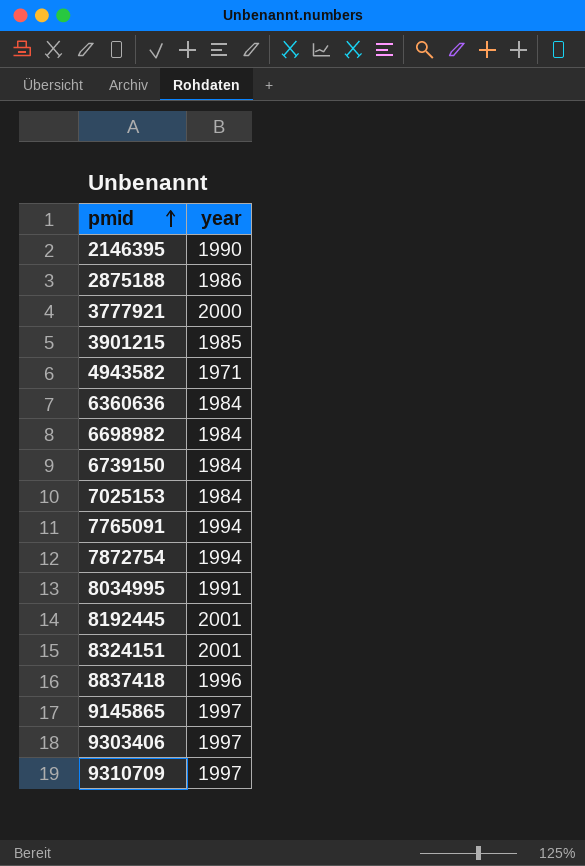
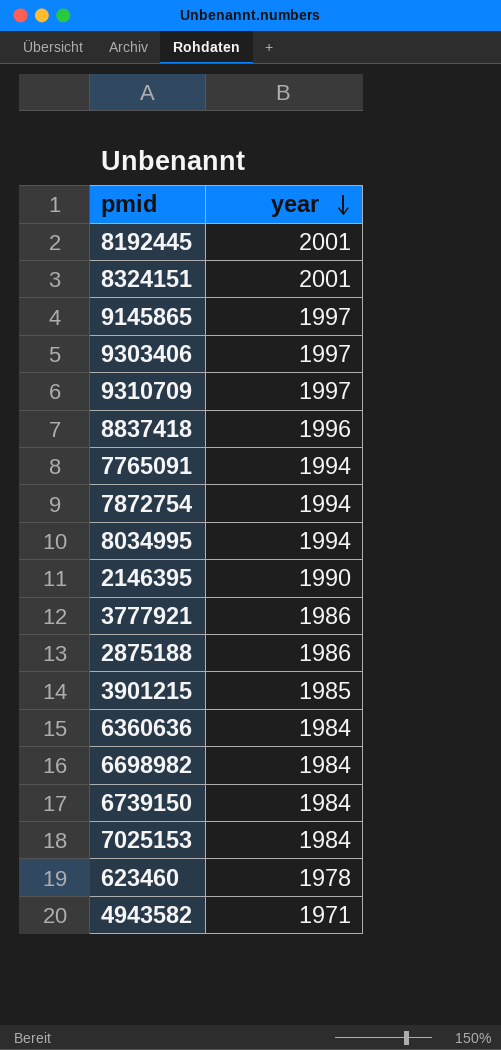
row order: pmid ascending -> year descending
8034995 | year: 1991 -> 1994
3777921 | year: 2000 -> 1986
row 623460: none -> 1978

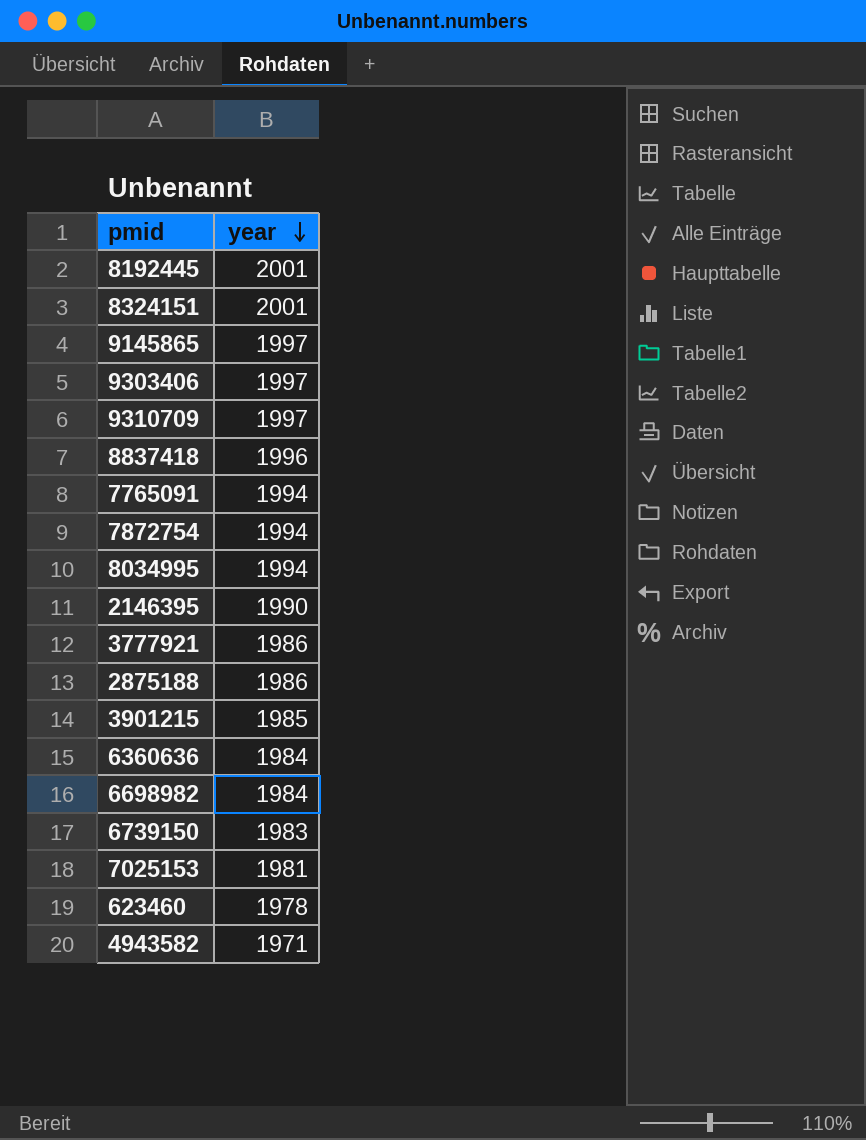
6739150 | year: 1984 -> 1983
7025153 | year: 1984 -> 1981

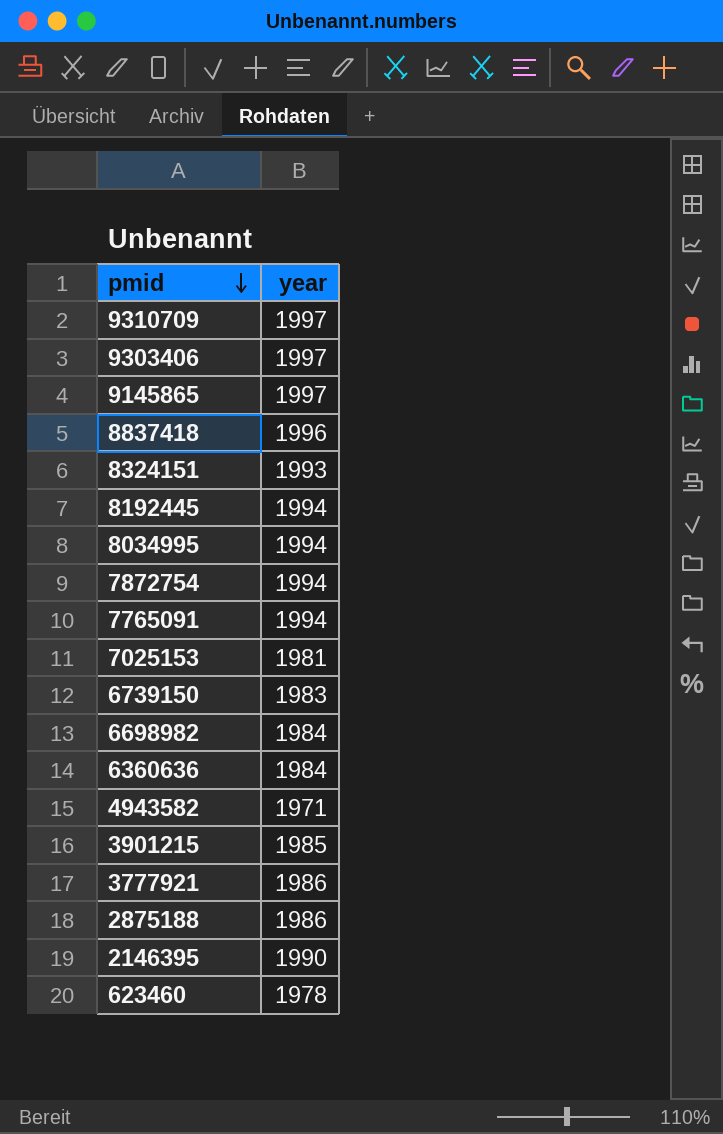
row order: year descending -> pmid descending
8324151 | year: 2001 -> 1993
8192445 | year: 2001 -> 1994

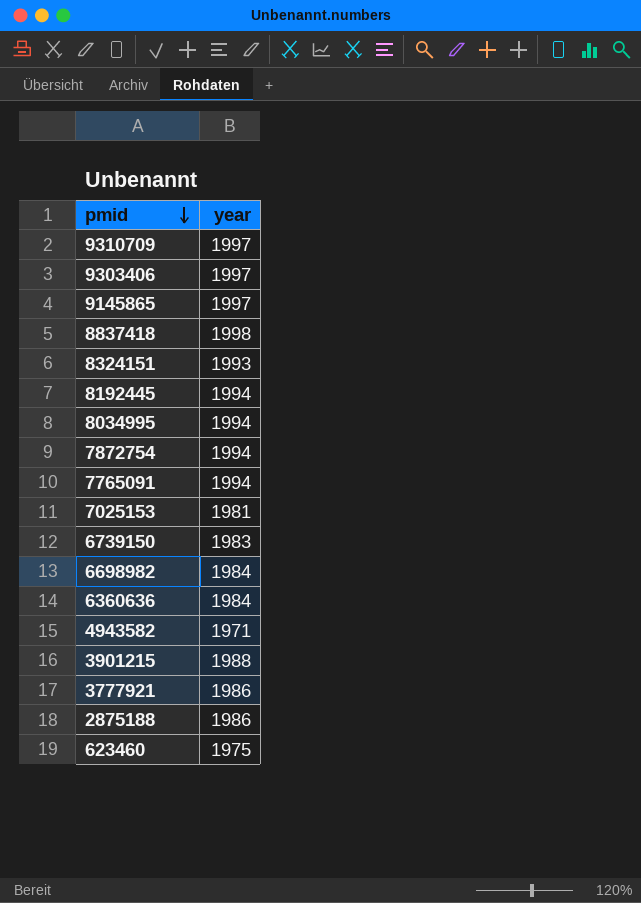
row 2146395: 1990 -> none
8837418 | year: 1996 -> 1998
3901215 | year: 1985 -> 1988
623460 | year: 1978 -> 1975

